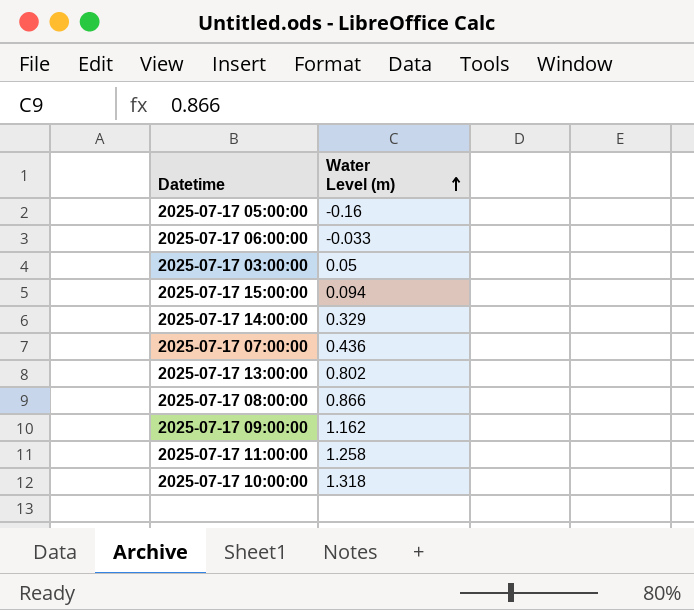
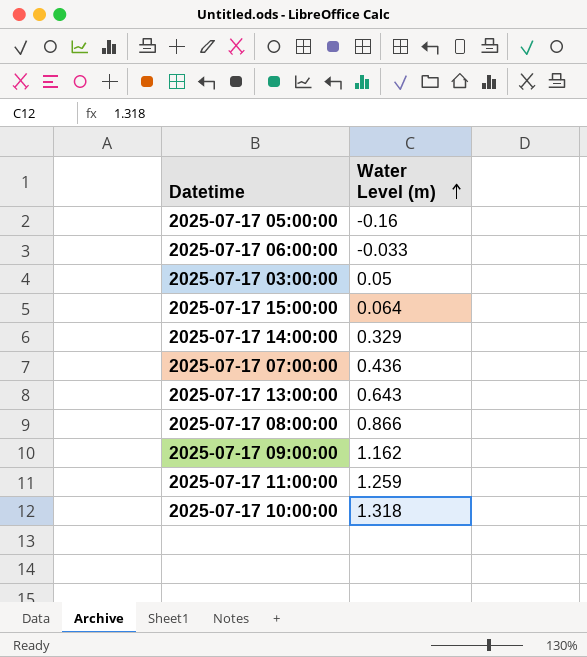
2025-07-17 15:00:00 | Water Level (m): 0.094 -> 0.064
2025-07-17 13:00:00 | Water Level (m): 0.802 -> 0.643
2025-07-17 11:00:00 | Water Level (m): 1.258 -> 1.259

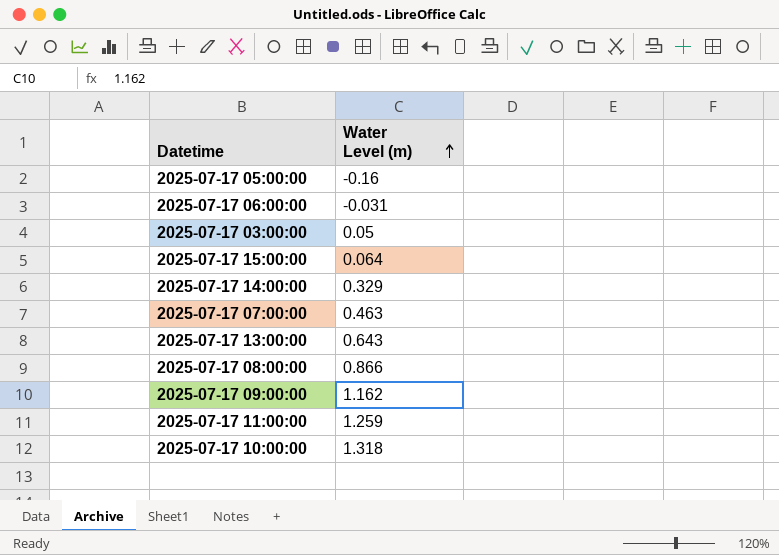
2025-07-17 06:00:00 | Water Level (m): -0.033 -> -0.031
2025-07-17 07:00:00 | Water Level (m): 0.436 -> 0.463

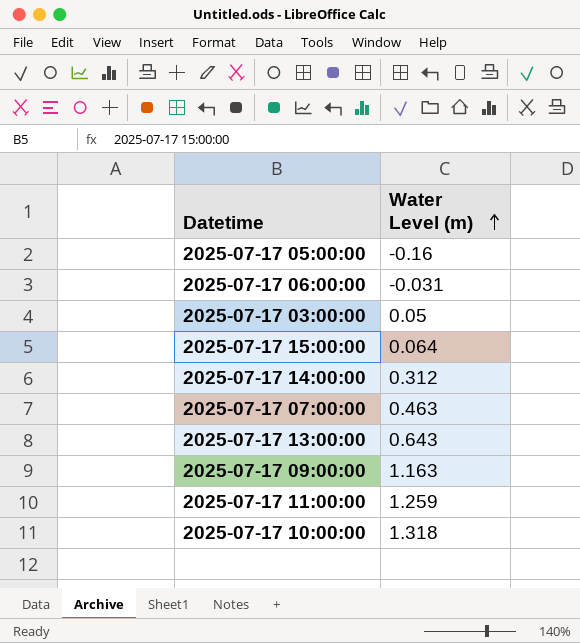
row 2025-07-17 08:00:00: 0.866 -> none
2025-07-17 14:00:00 | Water Level (m): 0.329 -> 0.312
2025-07-17 09:00:00 | Water Level (m): 1.162 -> 1.163

